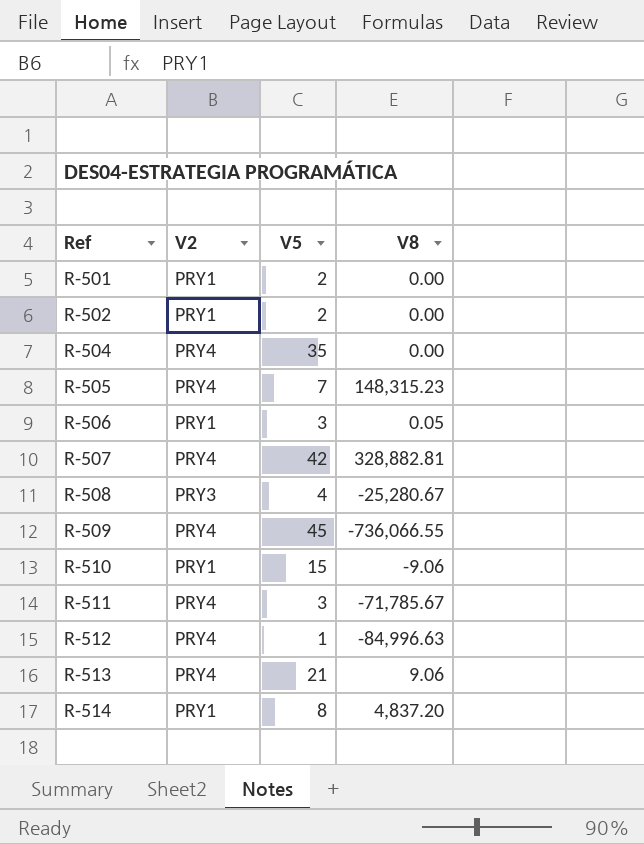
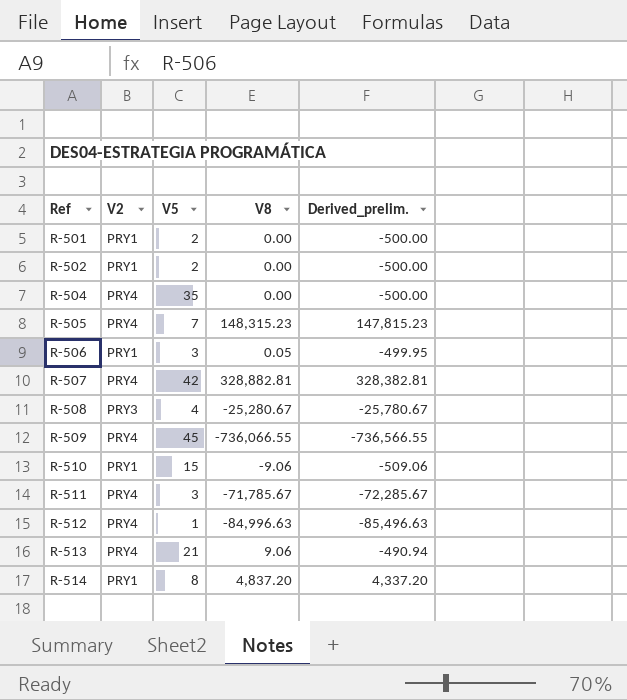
column Derived_prelim. | formula: none -> [V8] - 500

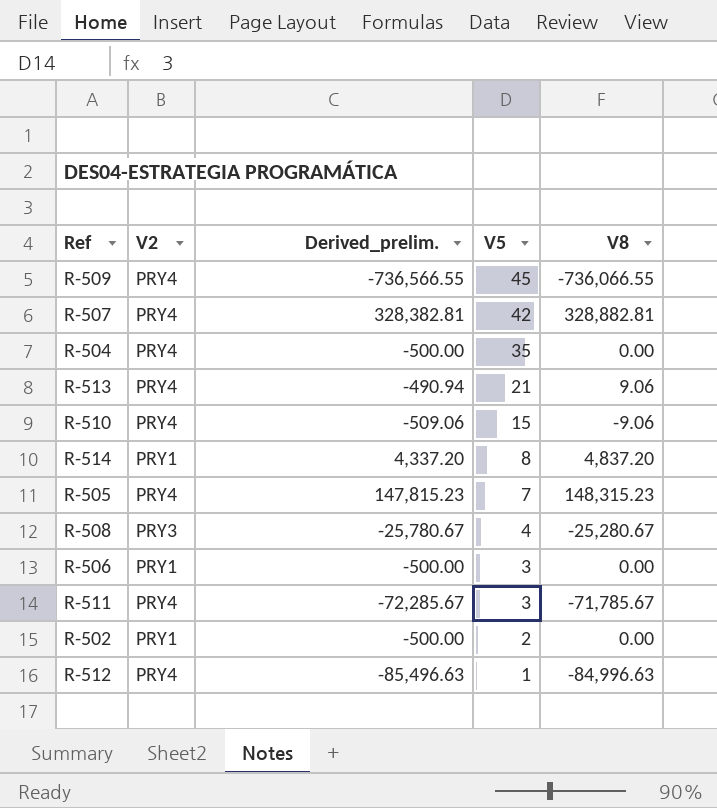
row order: Ref ascending -> V5 descending
column Derived_prelim. | position: 5 -> 3
row R-501: PRY1 | 2 | 0.00 | -500.00 -> none
R-510 | V2: PRY1 -> PRY4
R-506 | Derived_prelim.: -499.95 -> -500.00
R-506 | V8: 0.05 -> 0.00

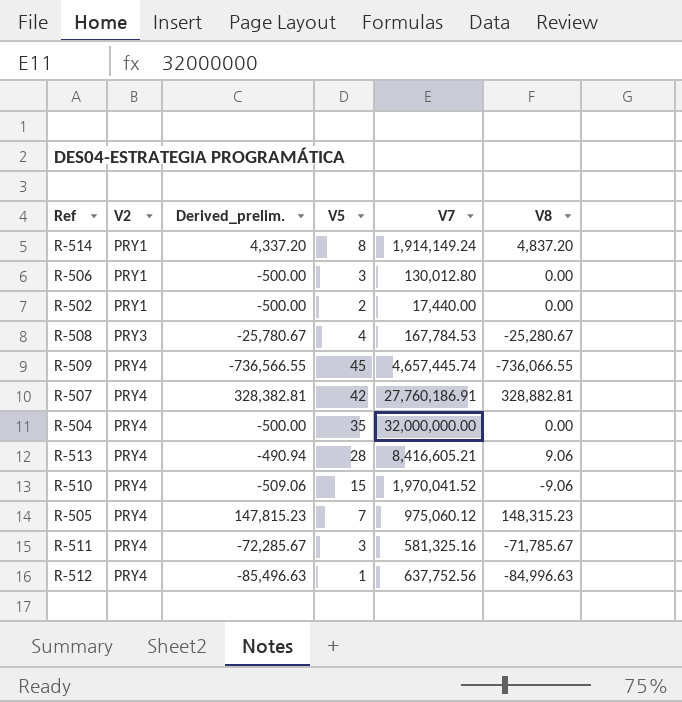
row order: V5 descending -> V2 ascending
column V7 | position: none -> 5
R-513 | V5: 21 -> 28

